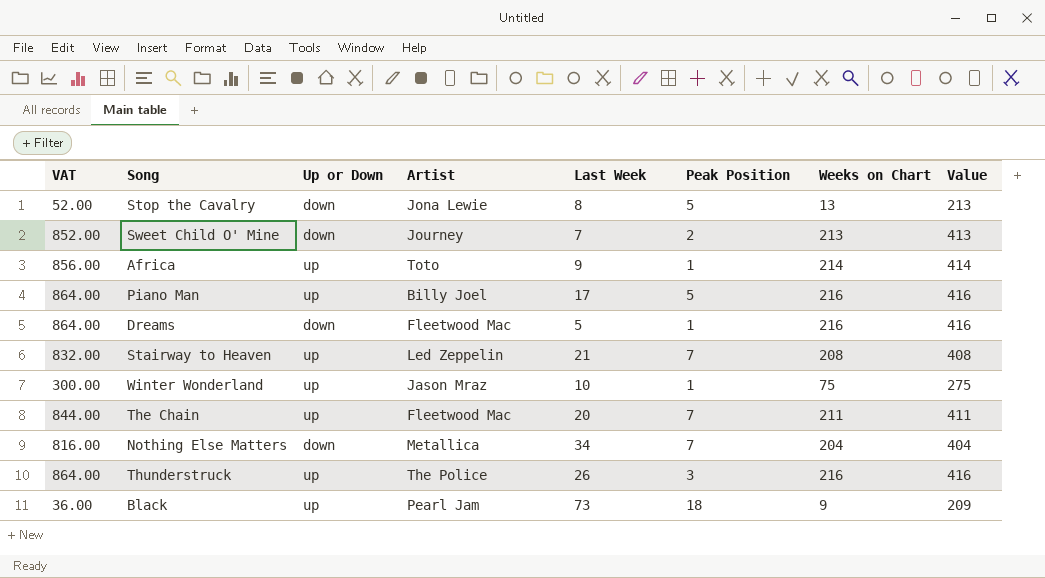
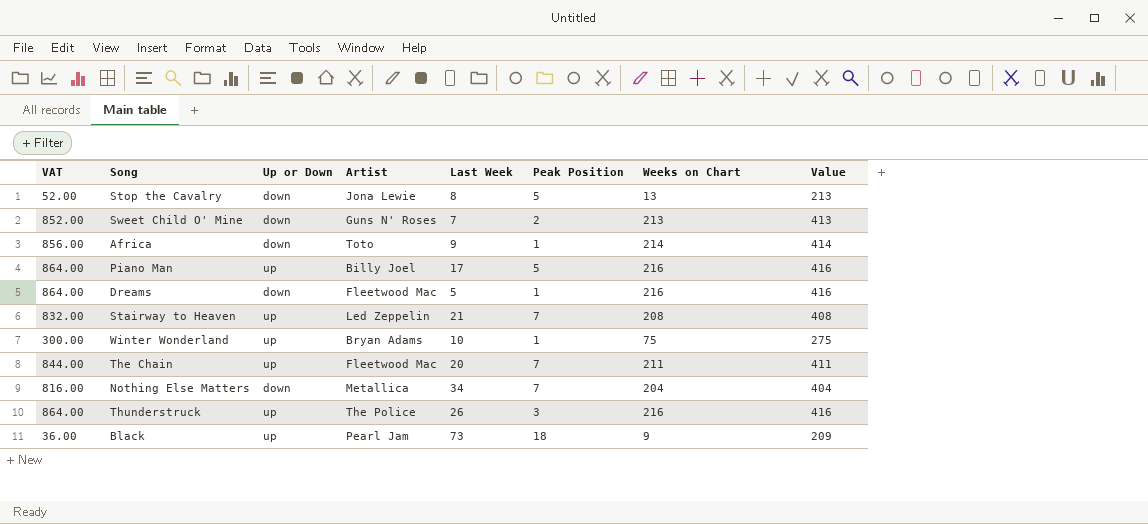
Sweet Child O' Mine | Artist: Journey -> Guns N' Roses
Africa | Up or Down: up -> down
Winter Wonderland | Artist: Jason Mraz -> Bryan Adams

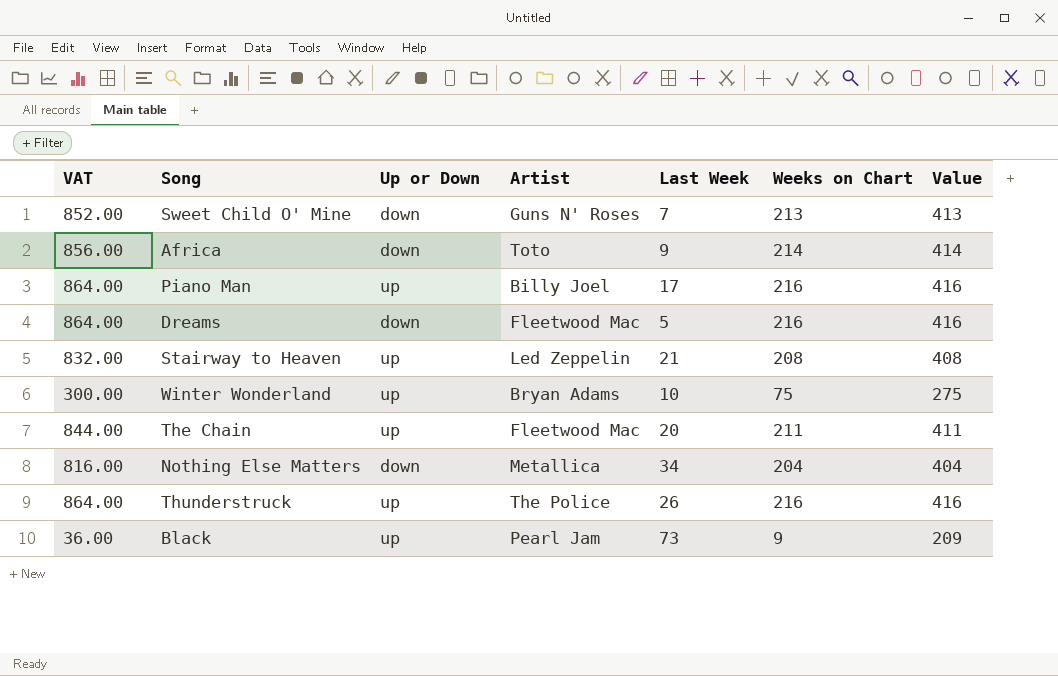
column Peak Position | position: 6 -> none
row Stop the Cavalry: 52.00 | down | Jona Lewie | 8 | 5 | 13 | 213 -> none

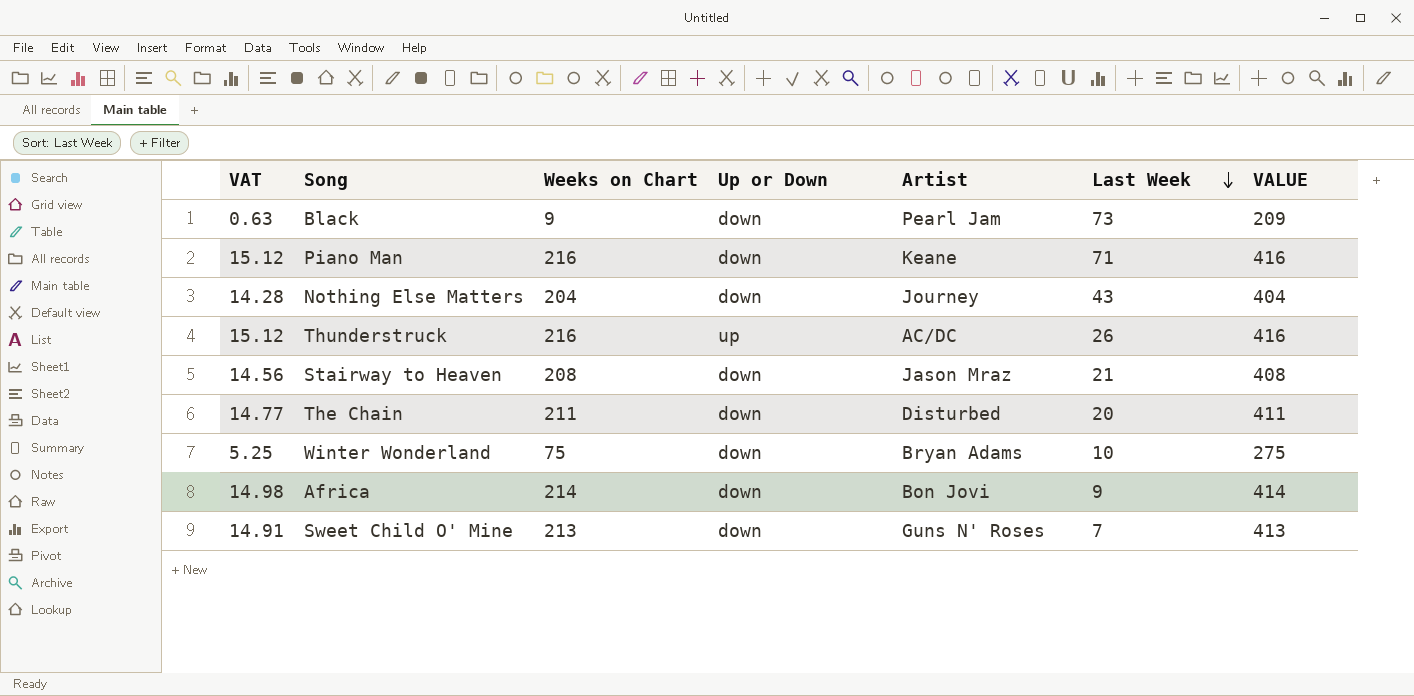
row order: none -> Last Week descending
column VAT | formula: [Weeks on Chart] * 4 -> [Weeks on Chart] * 0.07
column Weeks on Chart | position: 6 -> 3
column name: Value -> VALUE
row Dreams: 864.00 | down | Fleetwood Mac | 5 | 216 | 416 -> none
Black | Up or Down: up -> down
Piano Man | Up or Down: up -> down
Piano Man | Artist: Billy Joel -> Keane
Piano Man | Last Week: 17 -> 71
Nothing Else Matters | Artist: Metallica -> Journey
Nothing Else Matters | Last Week: 34 -> 43
Thunderstruck | Artist: The Police -> AC/DC
Stairway to Heaven | Up or Down: up -> down
Stairway to Heaven | Artist: Led Zeppelin -> Jason Mraz
The Chain | Up or Down: up -> down
The Chain | Artist: Fleetwood Mac -> Disturbed
Winter Wonderland | Up or Down: up -> down
Africa | Artist: Toto -> Bon Jovi

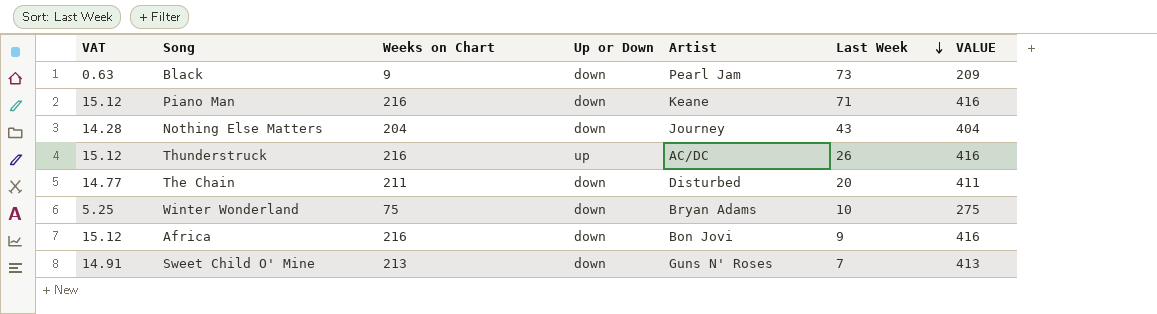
row Stairway to Heaven: 14.56 | 208 | down | Jason Mraz | 21 | 408 -> none
Africa | VAT: 14.98 -> 15.12
Africa | Weeks on Chart: 214 -> 216
Africa | VALUE: 414 -> 416

